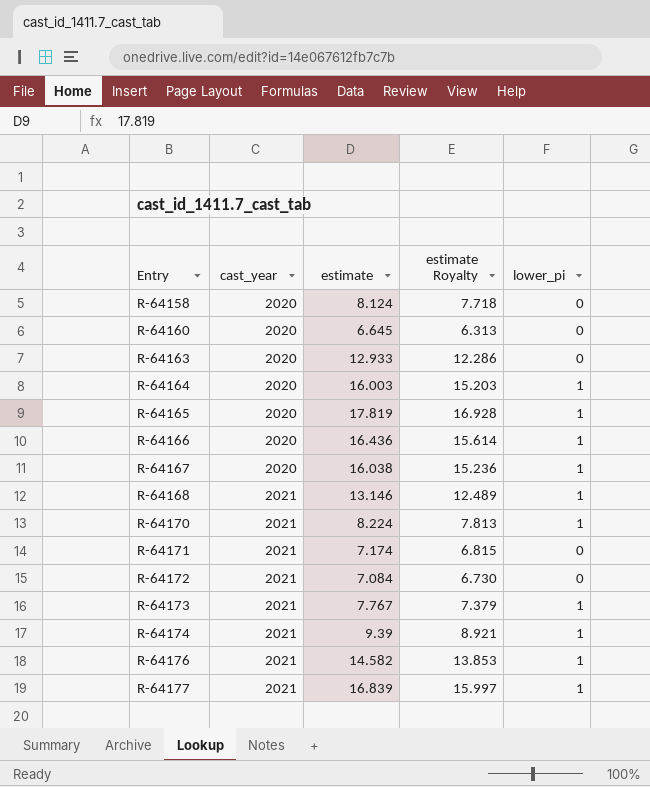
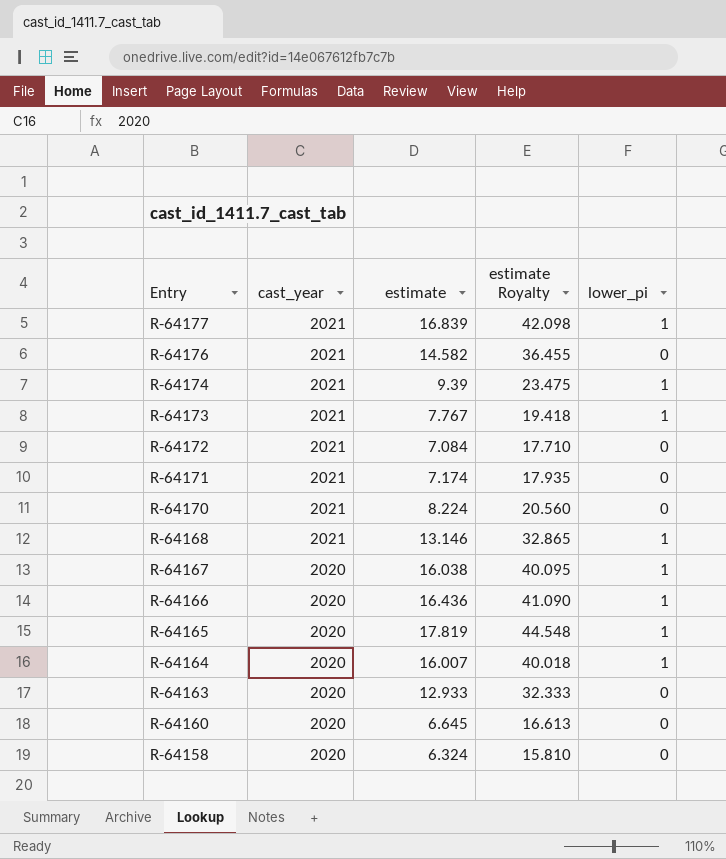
row order: Entry ascending -> Entry descending
column estimate Royalty | formula: [estimate] * 0.95 -> [estimate] * 2.5
R-64176 | lower_pi: 1 -> 0
R-64170 | lower_pi: 1 -> 0
R-64164 | estimate: 16.003 -> 16.007
R-64158 | estimate: 8.124 -> 6.324

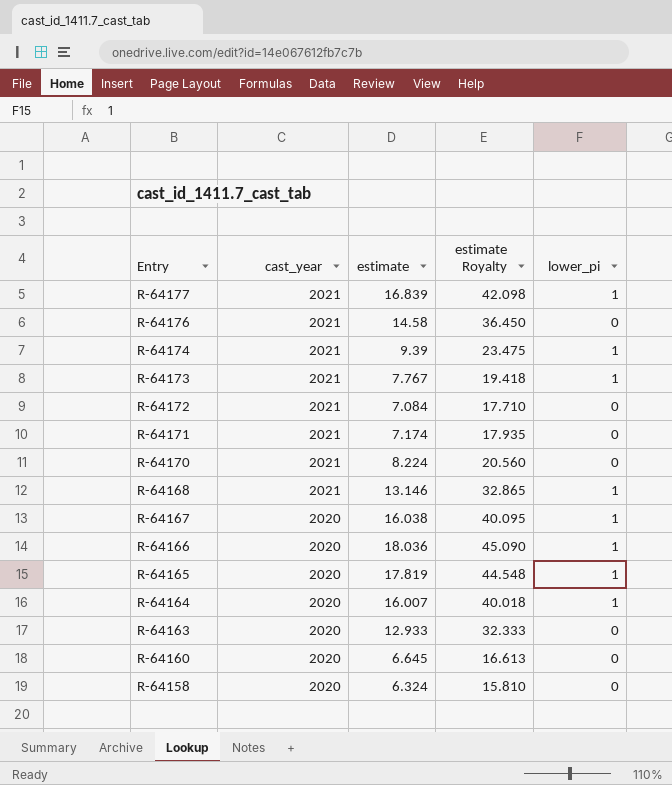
R-64176 | estimate: 14.582 -> 14.58
R-64176 | estimate Royalty: 36.455 -> 36.450
R-64166 | estimate: 16.436 -> 18.036
R-64166 | estimate Royalty: 41.090 -> 45.090

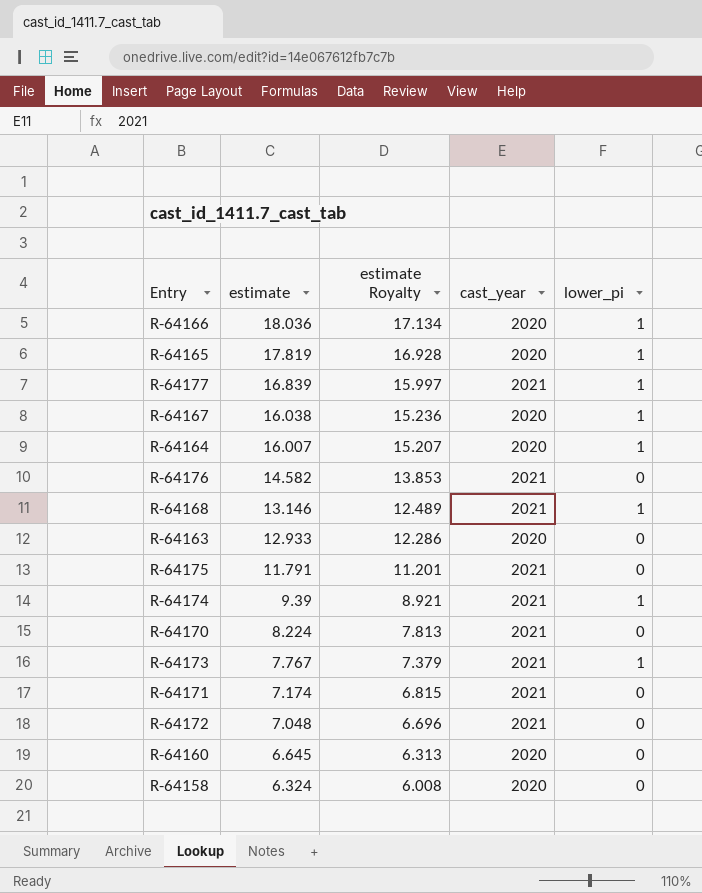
row order: Entry descending -> estimate descending
column estimate Royalty | formula: [estimate] * 2.5 -> [estimate] * 0.95
column cast_year | position: 2 -> 4
R-64176 | estimate: 14.58 -> 14.582
row R-64175: none -> 11.791 | 11.201 | 2021 | 0
R-64172 | estimate: 7.084 -> 7.048

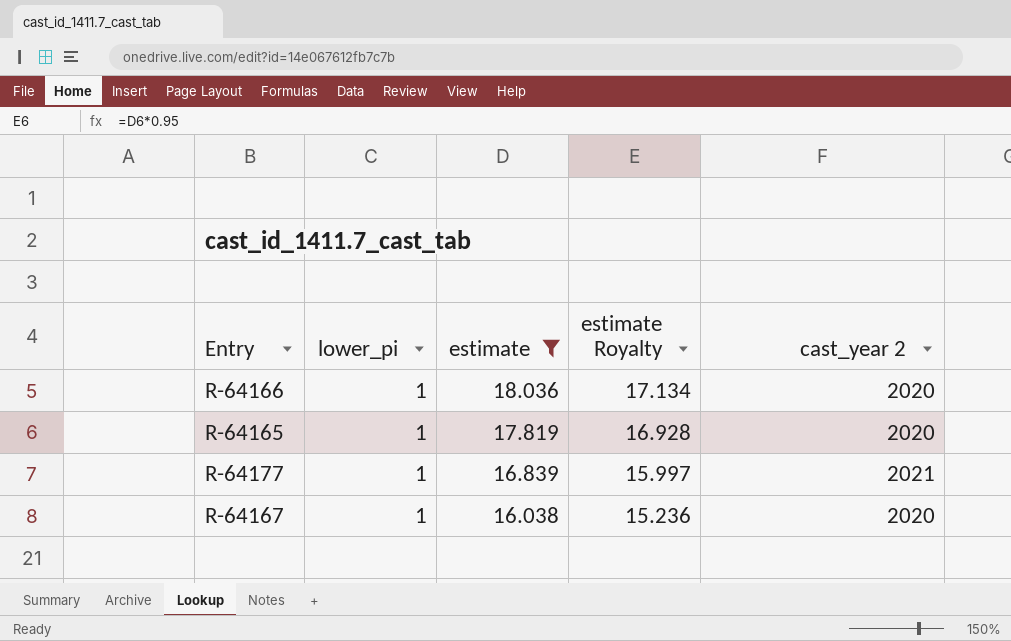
filter: none -> estimate >= 16.038
column lower_pi | position: 5 -> 2
column name: cast_year -> cast_year 2

